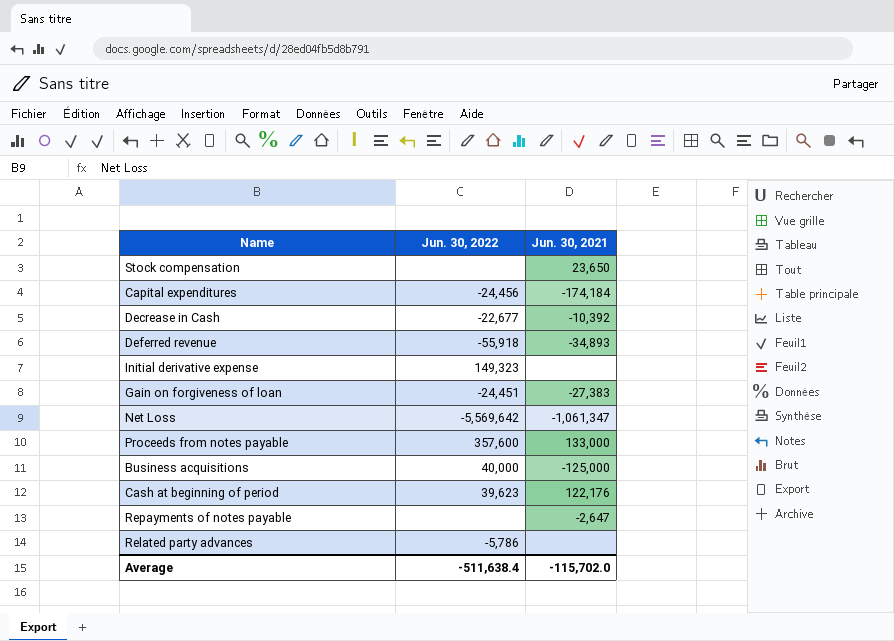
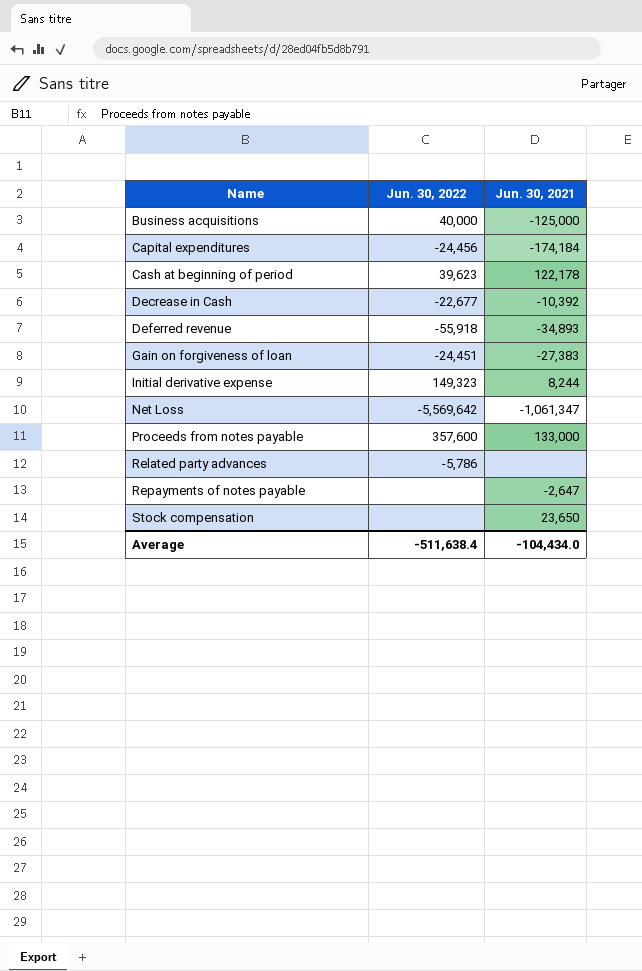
row order: none -> Name ascending
Cash at beginning of period | Jun. 30, 2021: 122,176 -> 122,178
Initial derivative expense | Jun. 30, 2021: none -> 8,244
Average | Jun. 30, 2021: -115,702.0 -> -104,434.0

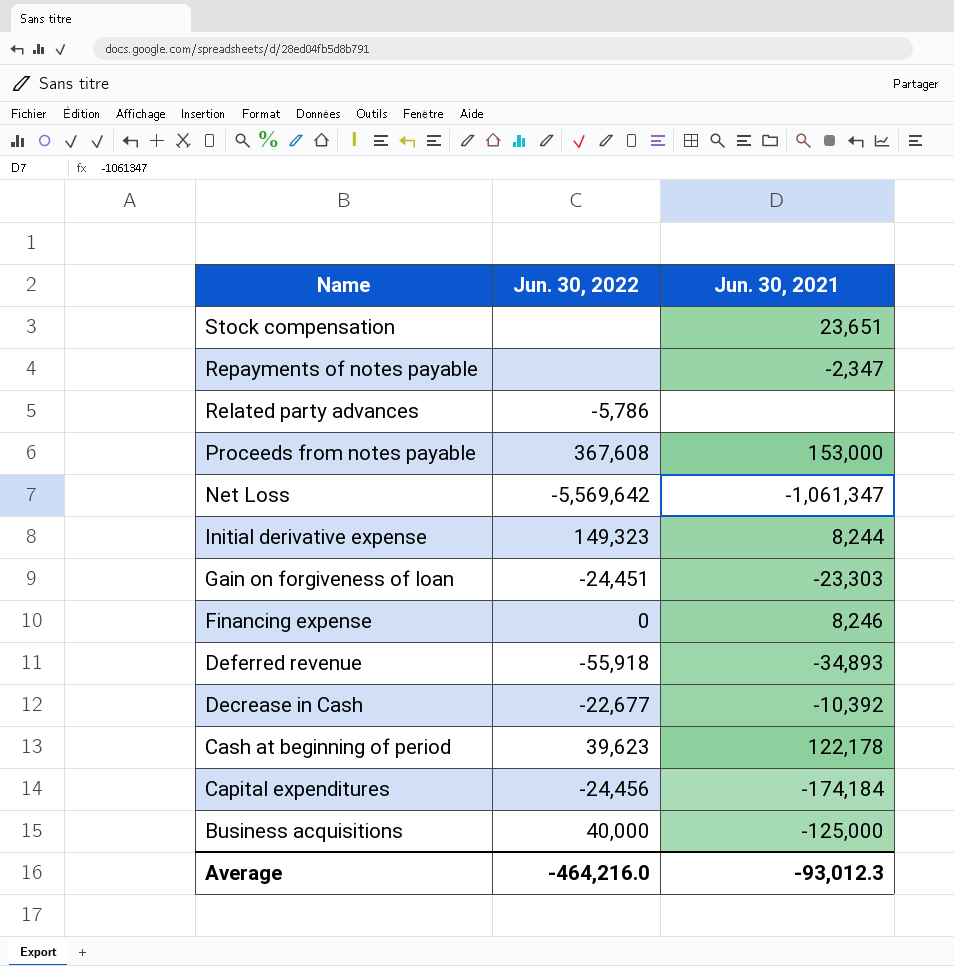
row order: Name ascending -> Name descending
Stock compensation | Jun. 30, 2021: 23,650 -> 23,651
Repayments of notes payable | Jun. 30, 2021: -2,647 -> -2,347
Proceeds from notes payable | Jun. 30, 2022: 357,600 -> 367,608
Proceeds from notes payable | Jun. 30, 2021: 133,000 -> 153,000
Gain on forgiveness of loan | Jun. 30, 2021: -27,383 -> -23,303
row Financing expense: none -> 0 | 8,246
Average | Jun. 30, 2022: -511,638.4 -> -464,216.0
Average | Jun. 30, 2021: -104,434.0 -> -93,012.3

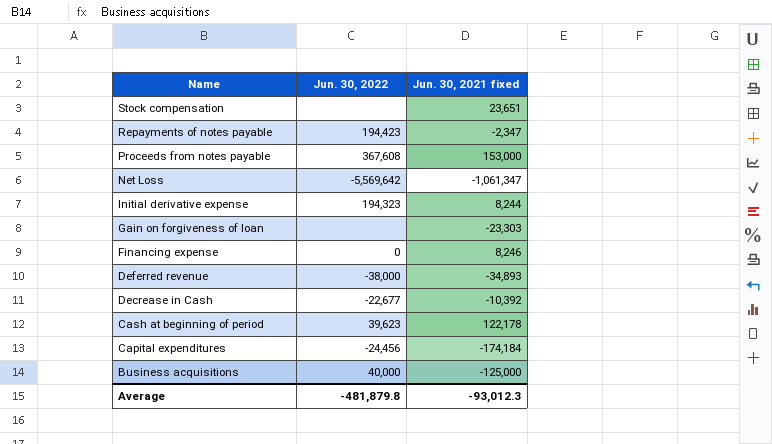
column name: Jun. 30, 2021 -> Jun. 30, 2021 fixed
row Related party advances: -5,786 | none -> none
Repayments of notes payable | Jun. 30, 2022: none -> 194,423
Initial derivative expense | Jun. 30, 2022: 149,323 -> 194,323
Gain on forgiveness of loan | Jun. 30, 2022: -24,451 -> none
Deferred revenue | Jun. 30, 2022: -55,918 -> -38,000
Average | Jun. 30, 2022: -464,216.0 -> -481,879.8

